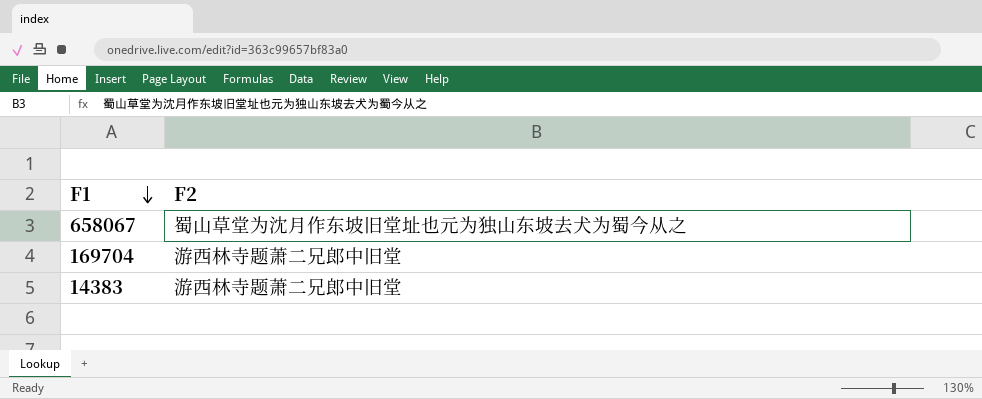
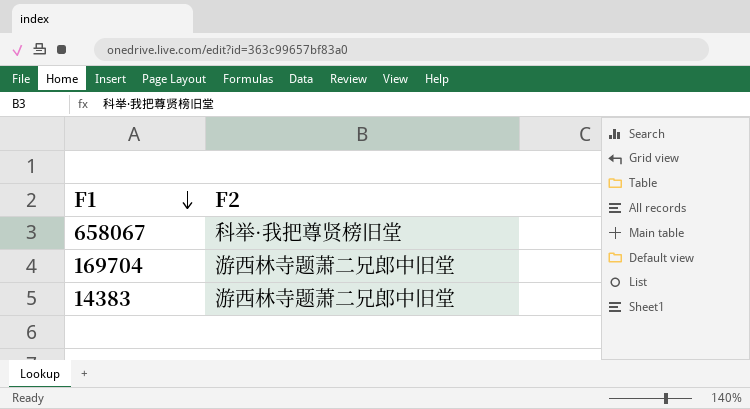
658067 | F2: 蜀山草堂为沈月作东坡旧堂址也元为独山东坡去犬为蜀今从之 -> 科举·我把尊贤榜旧堂

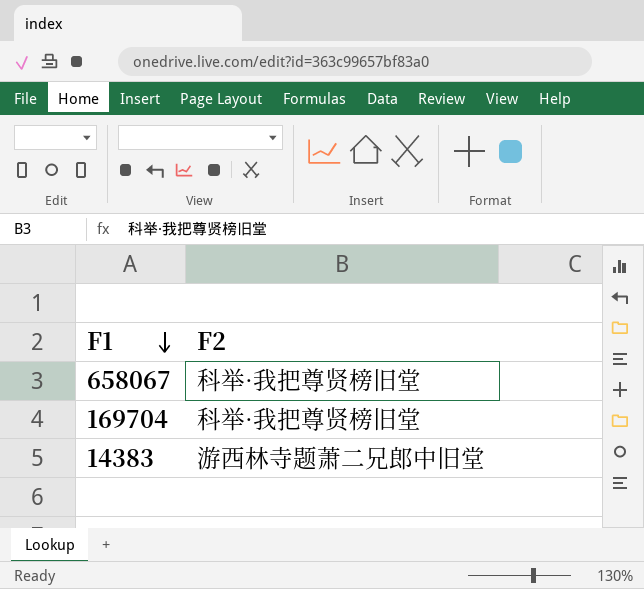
169704 | F2: 游西林寺题萧二兄郎中旧堂 -> 科举·我把尊贤榜旧堂

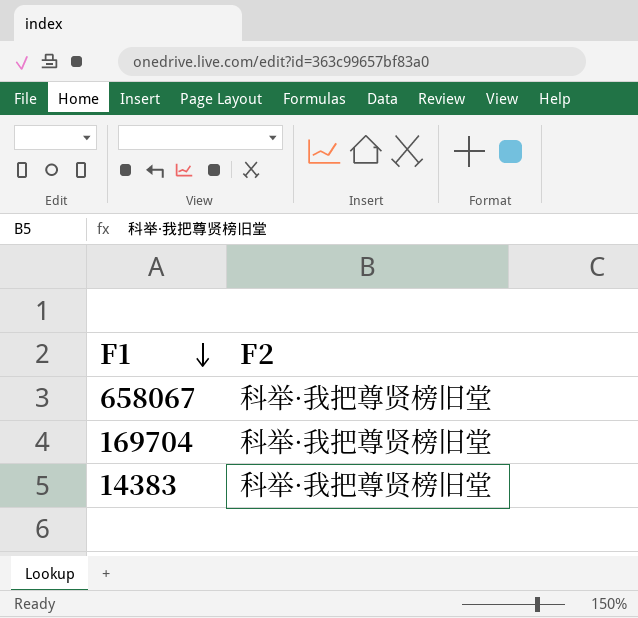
14383 | F2: 游西林寺题萧二兄郎中旧堂 -> 科举·我把尊贤榜旧堂

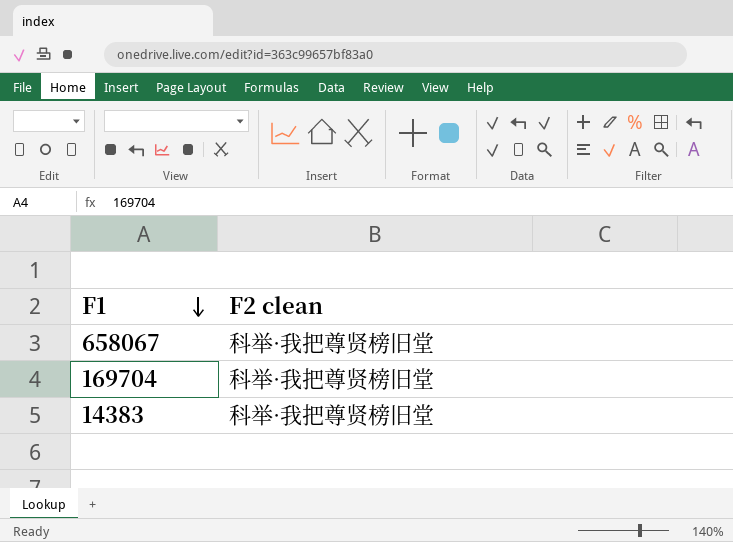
column name: F2 -> F2 clean

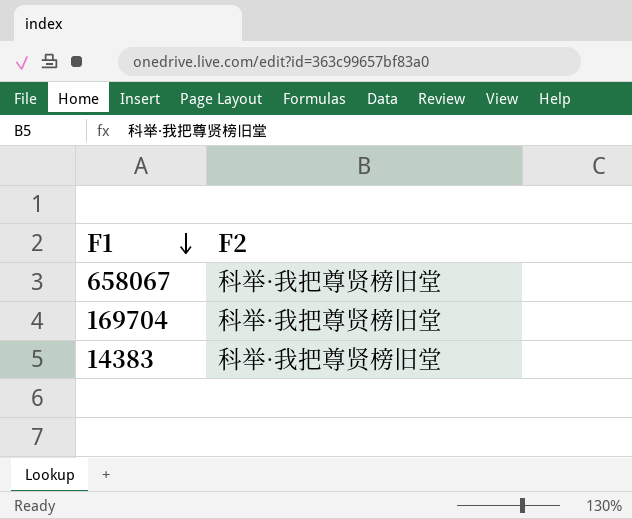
column name: F2 clean -> F2

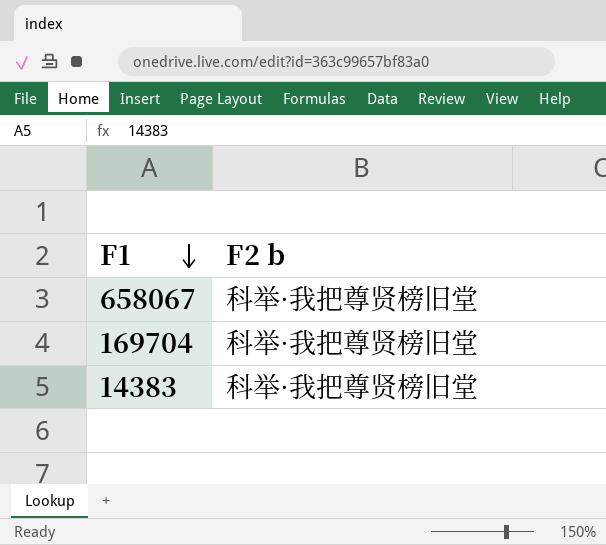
column name: F2 -> F2 b

